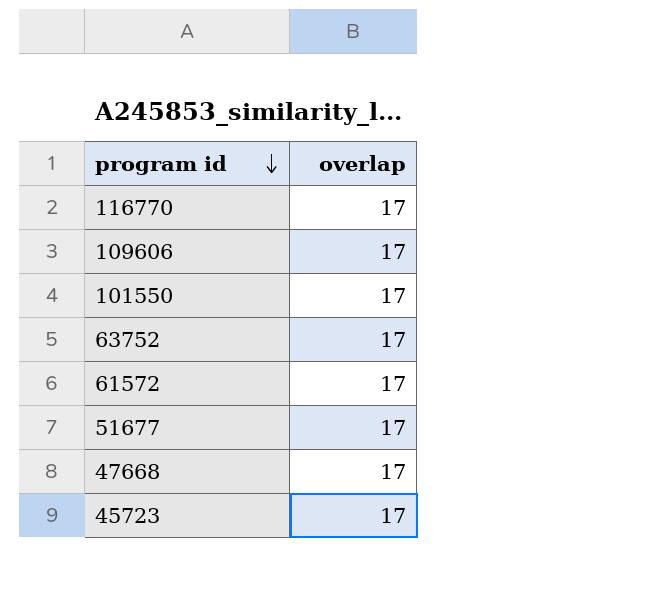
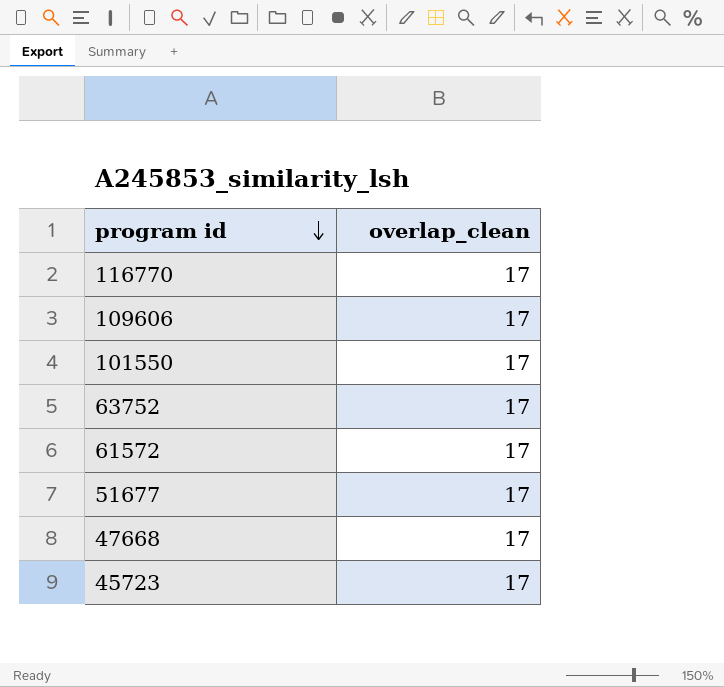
column name: overlap -> overlap_clean

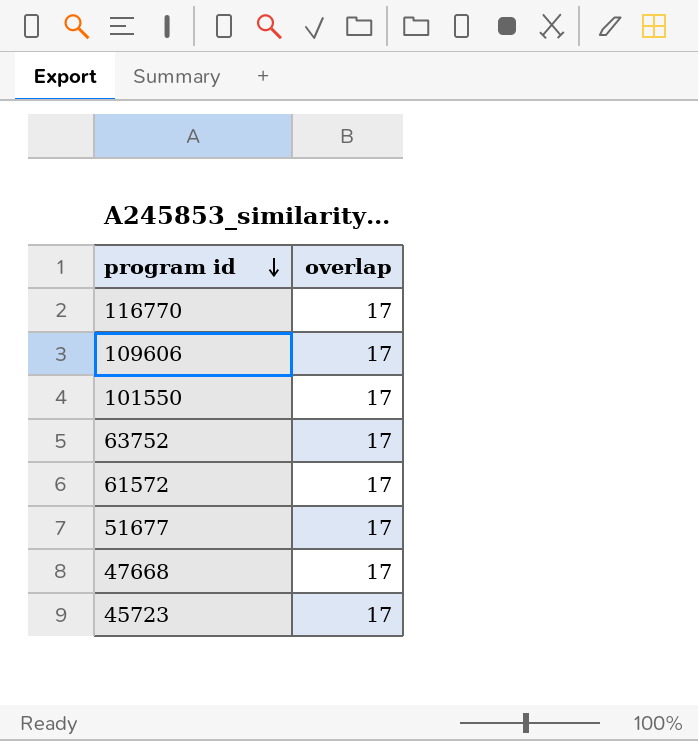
column name: overlap_clean -> overlap

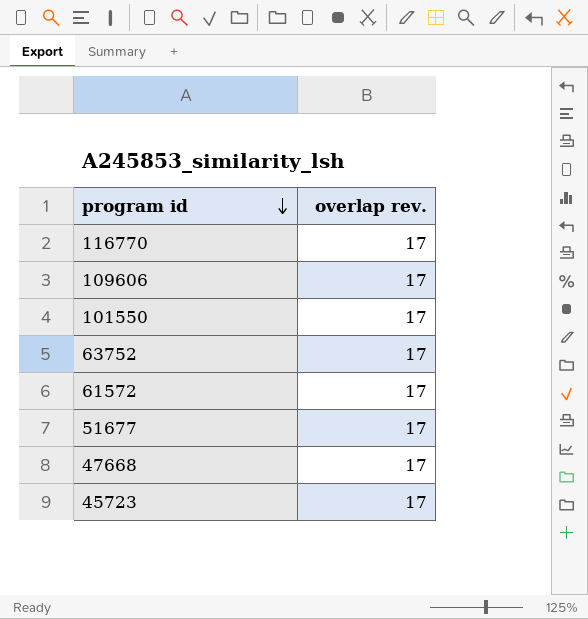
column name: overlap -> overlap rev.

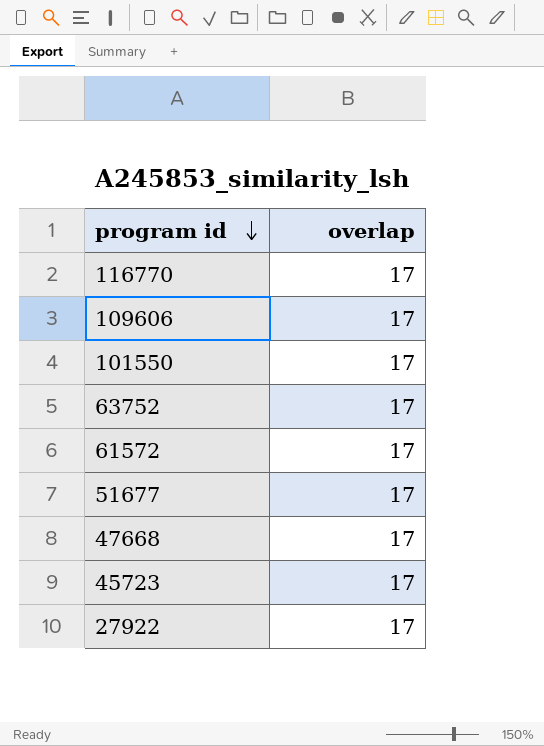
column name: overlap rev. -> overlap
row 27922: none -> 17

